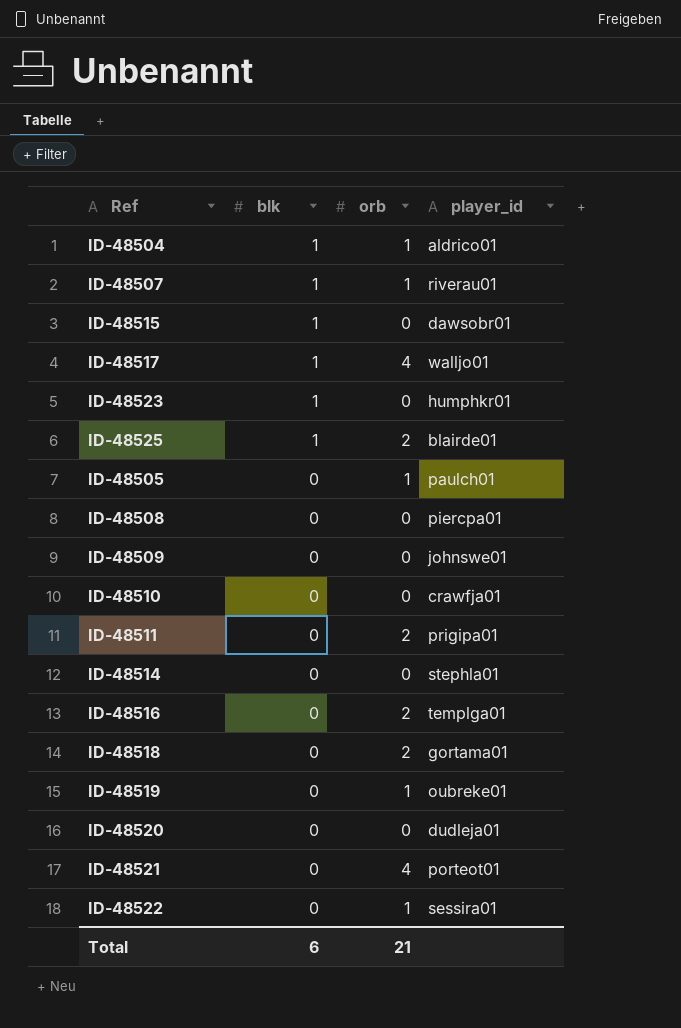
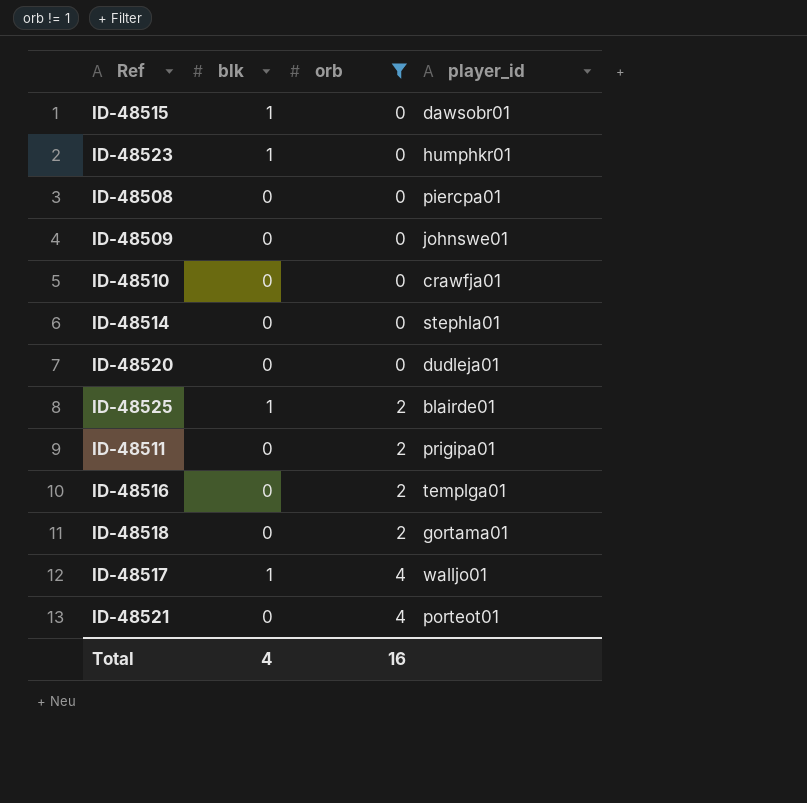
filter: none -> orb != 1
row order: blk descending -> orb ascending
Total | blk: 6 -> 4
Total | orb: 21 -> 16

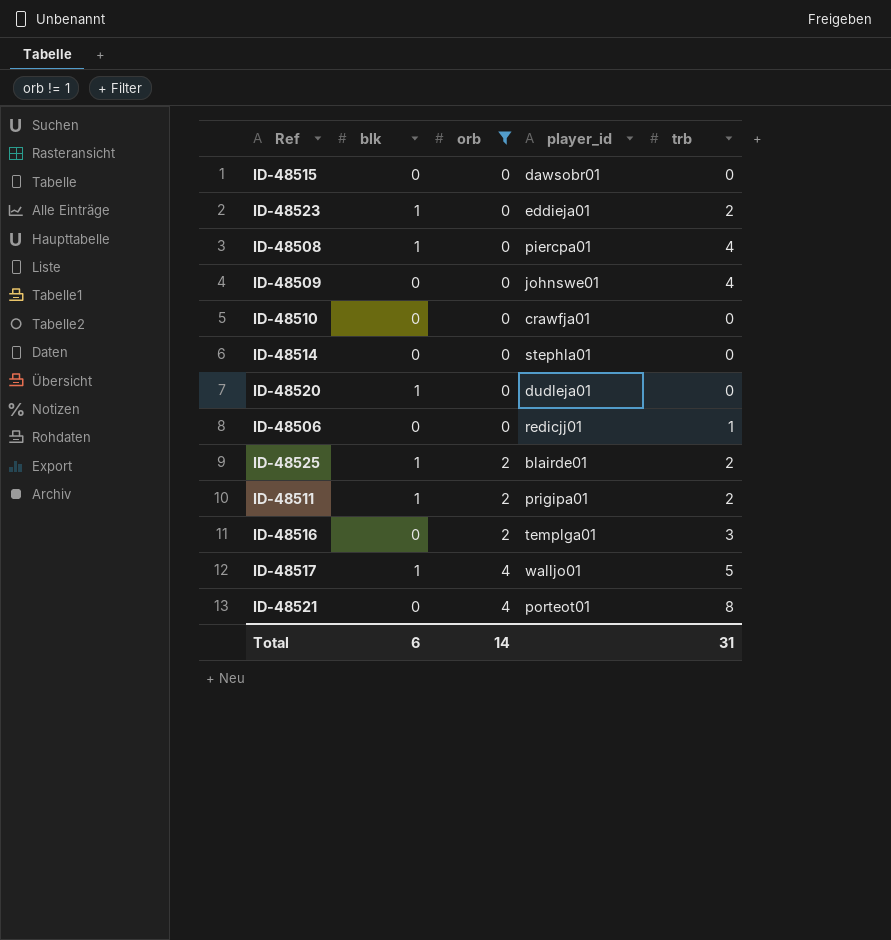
column trb | position: none -> 5
row ID-48518: 0 | 2 | gortama01 -> none
ID-48515 | blk: 1 -> 0
ID-48523 | player_id: humphkr01 -> eddieja01
ID-48508 | blk: 0 -> 1
ID-48520 | blk: 0 -> 1
row ID-48506: none -> 0 | 0 | redicjj01 | 1
ID-48511 | blk: 0 -> 1
Total | blk: 4 -> 6
Total | orb: 16 -> 14

